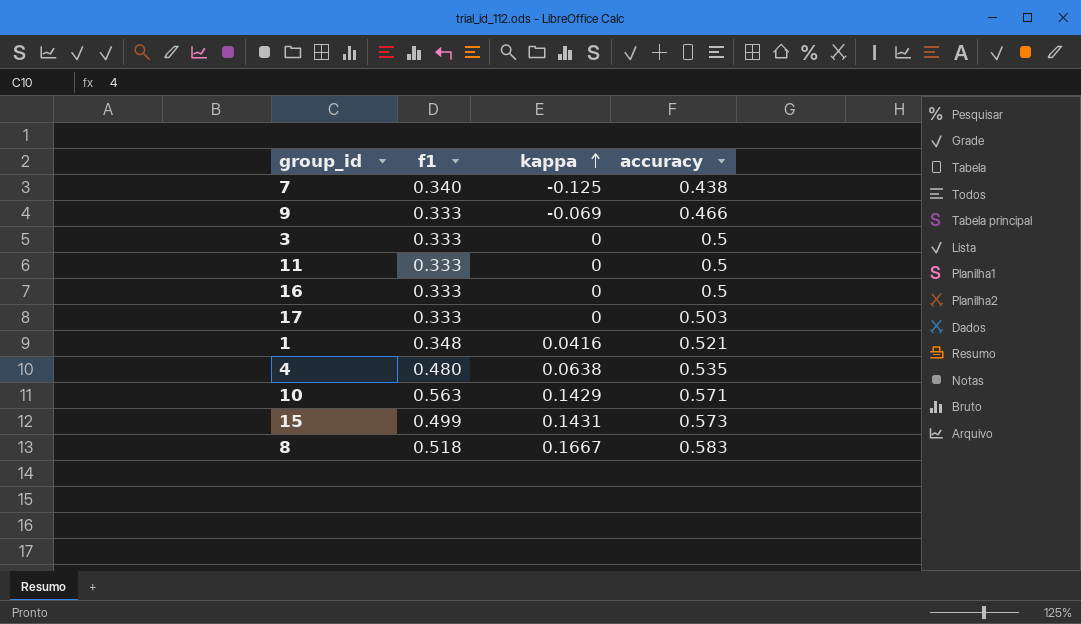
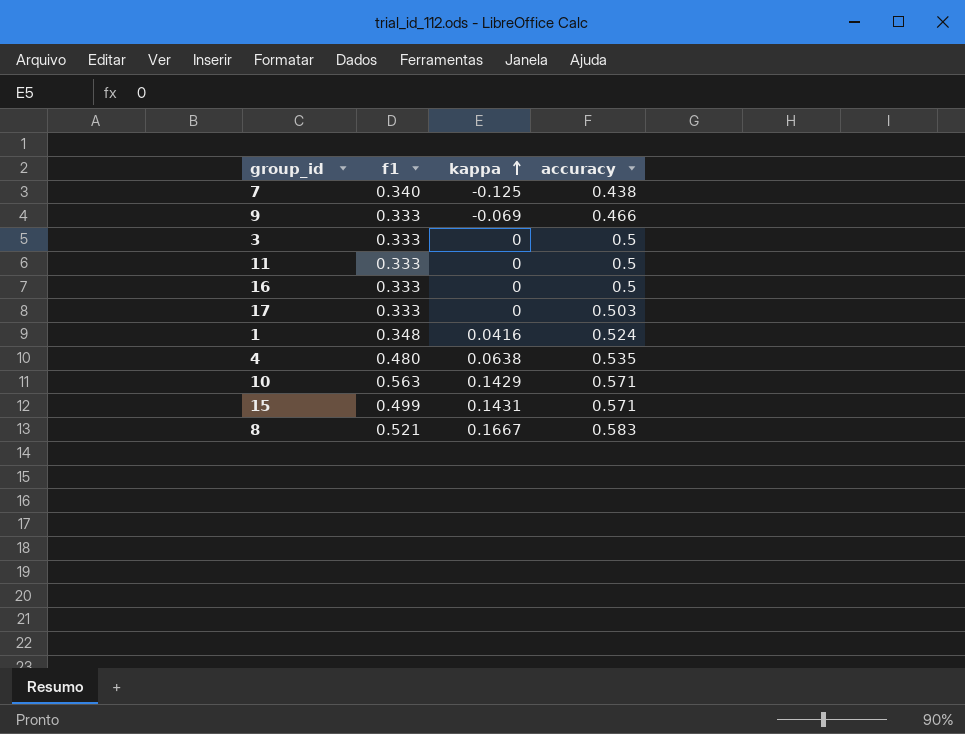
1 | accuracy: 0.521 -> 0.524
15 | accuracy: 0.573 -> 0.571
8 | f1: 0.518 -> 0.521

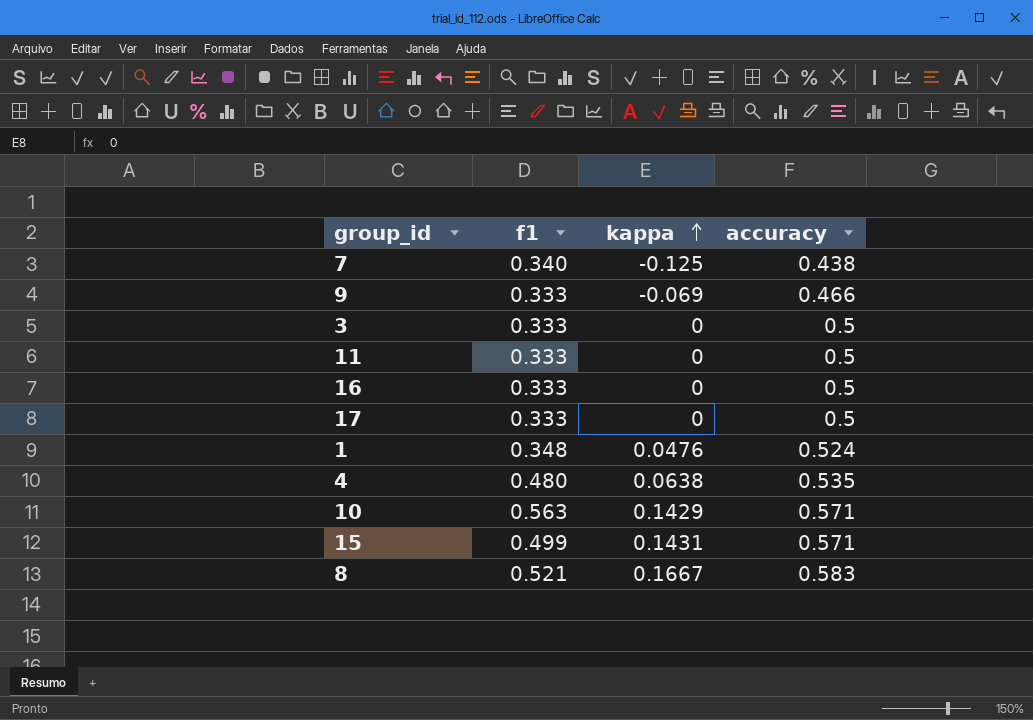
17 | accuracy: 0.503 -> 0.5
1 | kappa: 0.0416 -> 0.0476

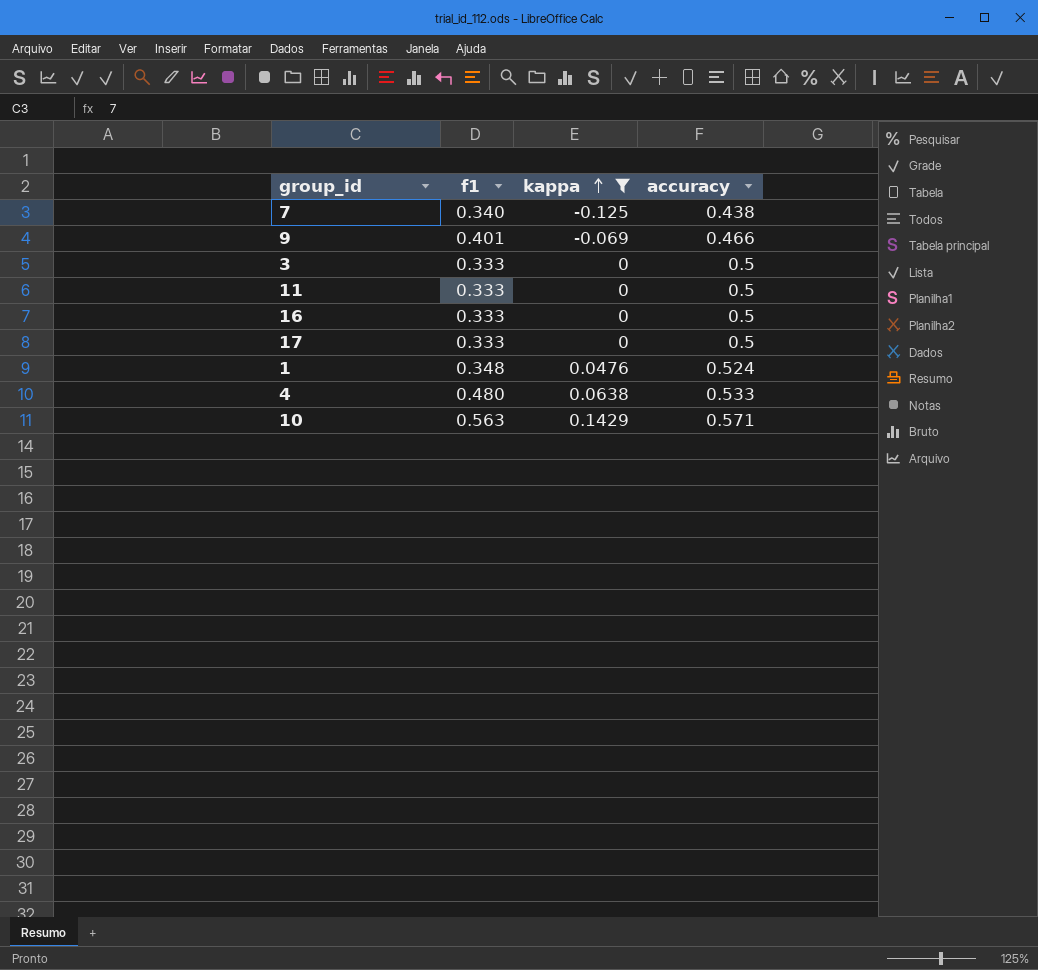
filter: none -> kappa <= 0.1429
9 | f1: 0.333 -> 0.401
4 | accuracy: 0.535 -> 0.533

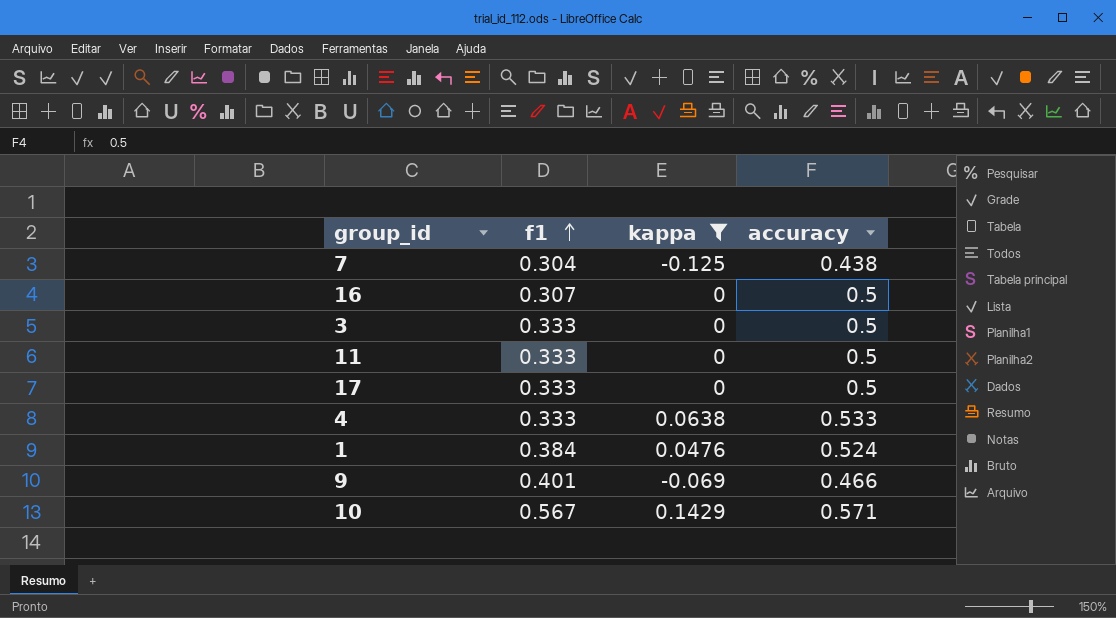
row order: kappa ascending -> f1 ascending
7 | f1: 0.340 -> 0.304
16 | f1: 0.333 -> 0.307
4 | f1: 0.480 -> 0.333
1 | f1: 0.348 -> 0.384
10 | f1: 0.563 -> 0.567

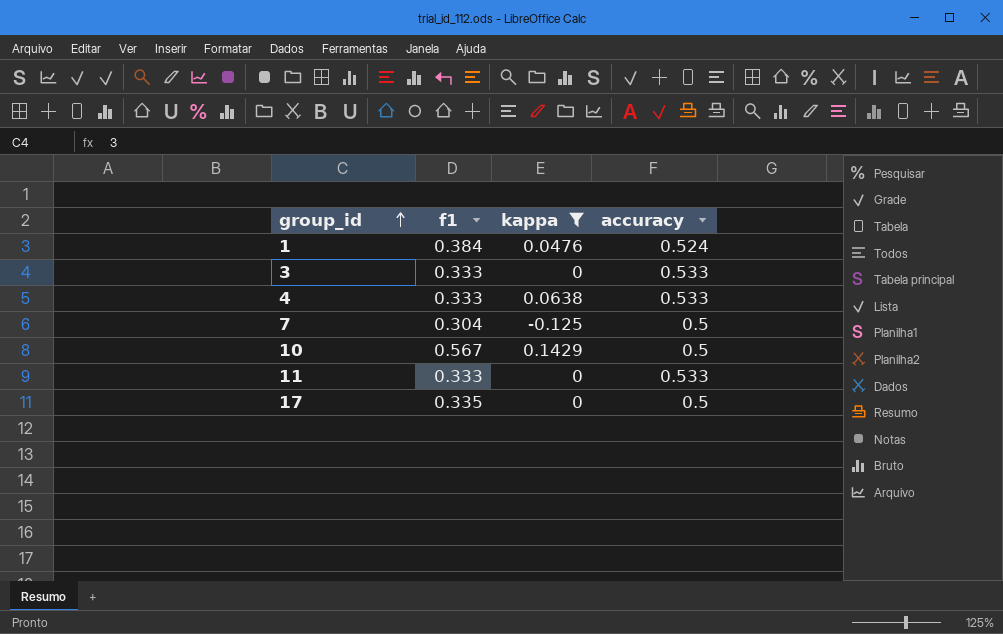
row order: f1 ascending -> group_id ascending
row 16: 0.307 | 0 | 0.5 -> none
row 9: 0.401 | -0.069 | 0.466 -> none
3 | accuracy: 0.5 -> 0.533
7 | accuracy: 0.438 -> 0.5
10 | accuracy: 0.571 -> 0.5
11 | accuracy: 0.5 -> 0.533
17 | f1: 0.333 -> 0.335

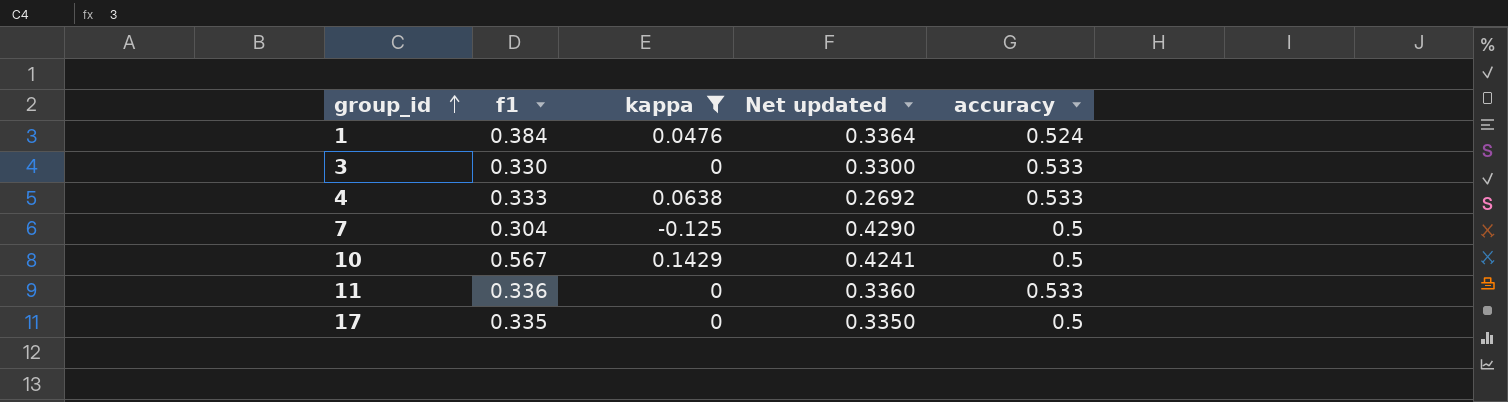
column Net updated | formula: none -> [f1] - [kappa]
3 | f1: 0.333 -> 0.330
11 | f1: 0.333 -> 0.336

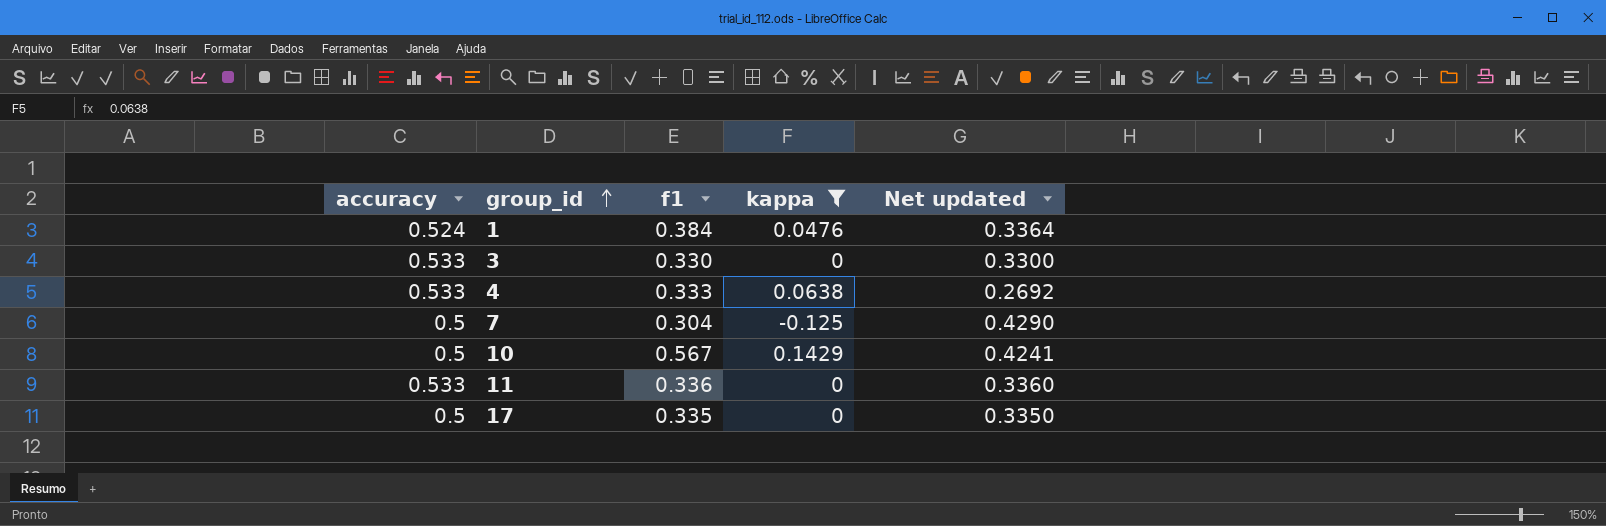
column accuracy | position: 5 -> 1

